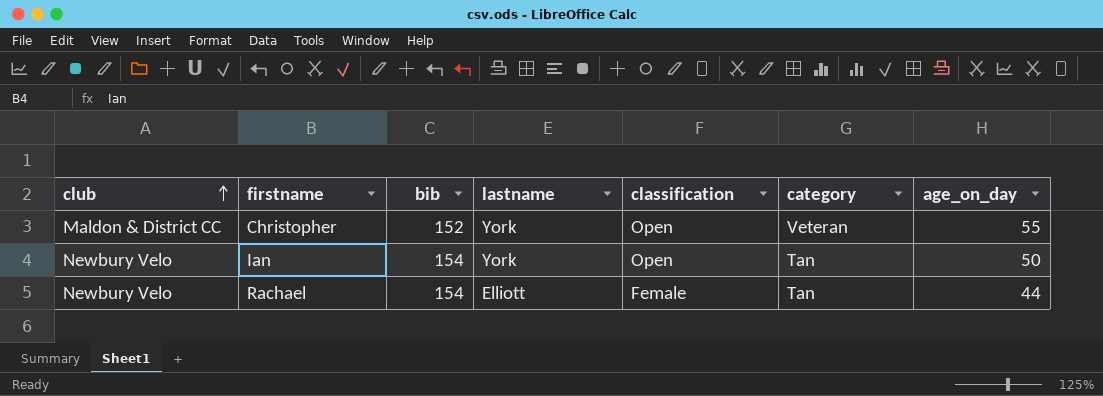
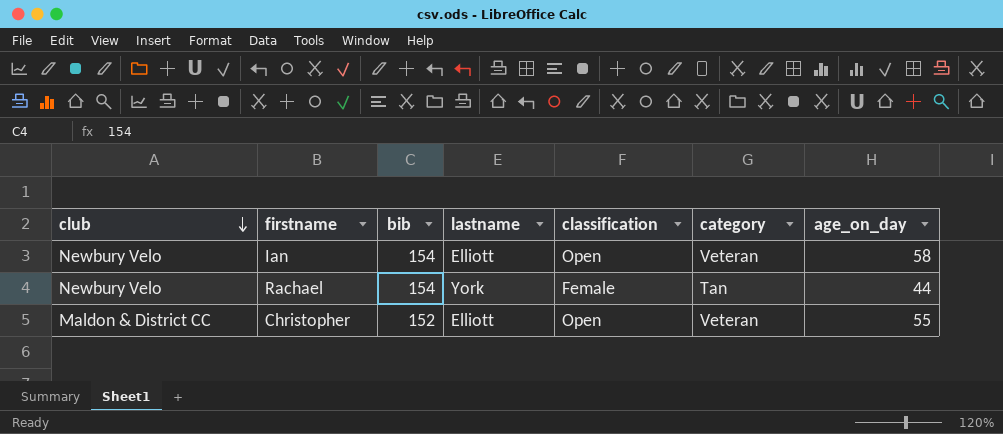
row order: club ascending -> club descending
Ian | lastname: York -> Elliott
Ian | category: Tan -> Veteran
Ian | age_on_day: 50 -> 58
Rachael | lastname: Elliott -> York
Christopher | lastname: York -> Elliott

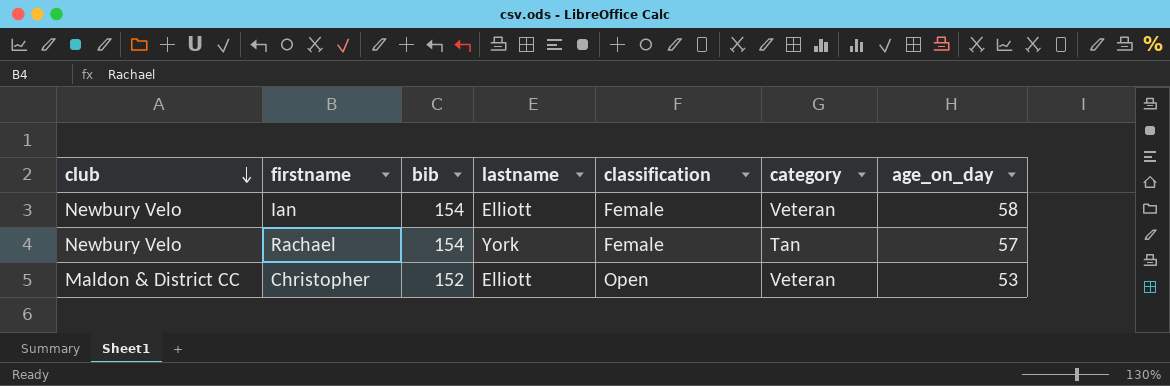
Ian | classification: Open -> Female
Rachael | age_on_day: 44 -> 57
Christopher | age_on_day: 55 -> 53

